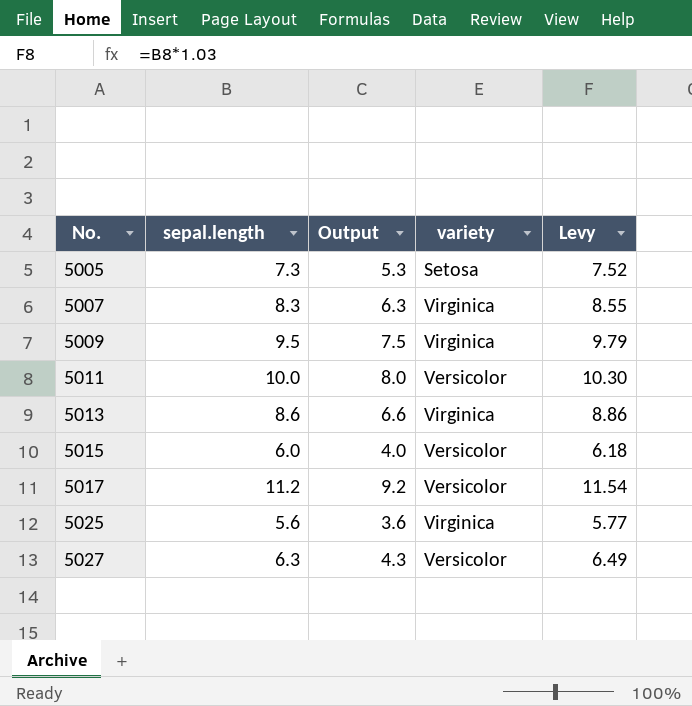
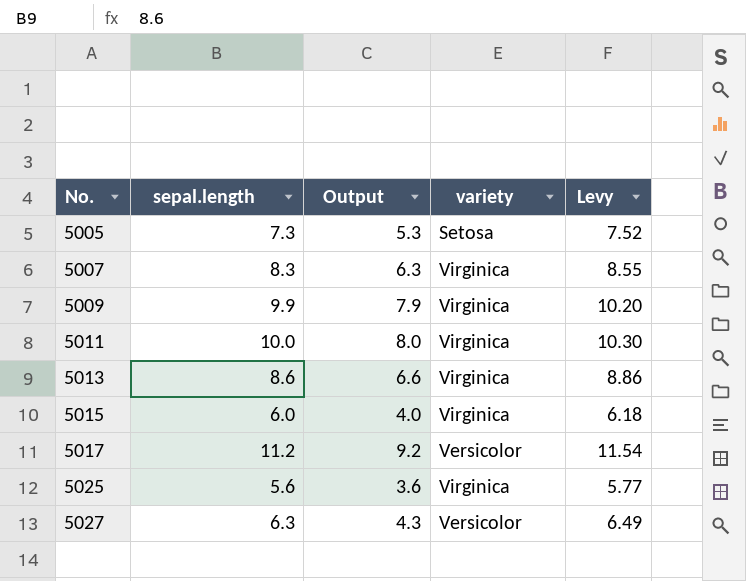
5009 | sepal.length: 9.5 -> 9.9
5009 | Output: 7.5 -> 7.9
5009 | Levy: 9.79 -> 10.20
5011 | variety: Versicolor -> Virginica
5015 | variety: Versicolor -> Virginica

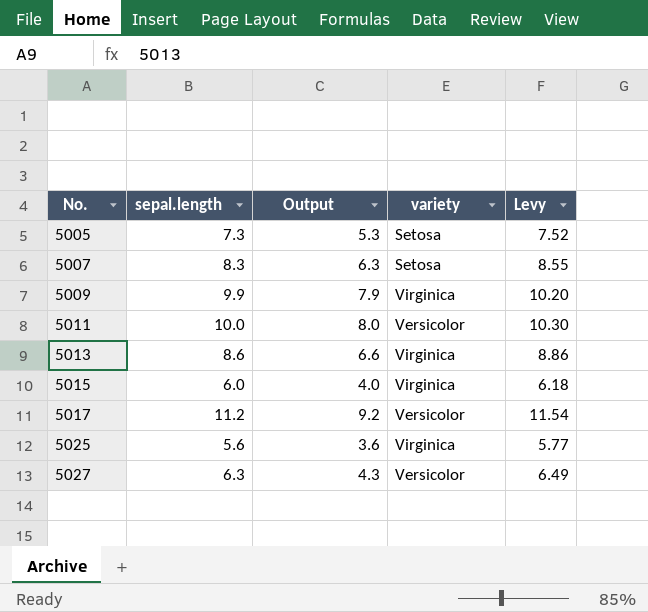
5007 | variety: Virginica -> Setosa
5011 | variety: Virginica -> Versicolor

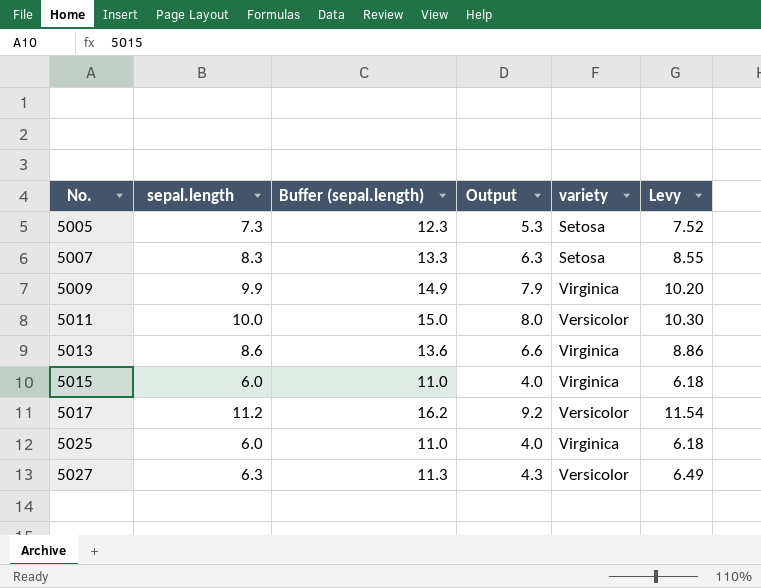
column Buffer (sepal.length) | formula: none -> [sepal.length] + 5
5025 | sepal.length: 5.6 -> 6.0
5025 | Output: 3.6 -> 4.0
5025 | Levy: 5.77 -> 6.18

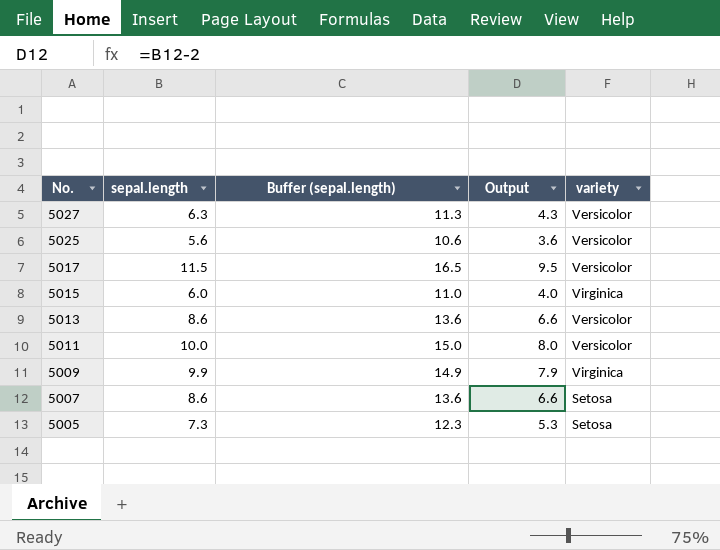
row order: No. ascending -> No. descending
column Levy | formula: [sepal.length] * 1.03 -> none
5025 | sepal.length: 6.0 -> 5.6
5025 | Buffer (sepal.length): 11.0 -> 10.6
5025 | Output: 4.0 -> 3.6
5025 | variety: Virginica -> Versicolor
5017 | sepal.length: 11.2 -> 11.5
5017 | Buffer (sepal.length): 16.2 -> 16.5
5017 | Output: 9.2 -> 9.5
5013 | variety: Virginica -> Versicolor
5007 | sepal.length: 8.3 -> 8.6
5007 | Buffer (sepal.length): 13.3 -> 13.6
5007 | Output: 6.3 -> 6.6

